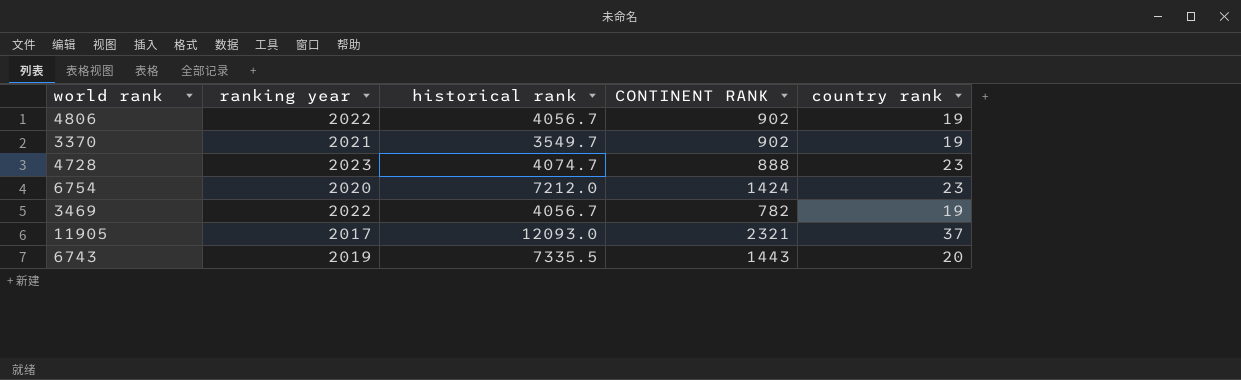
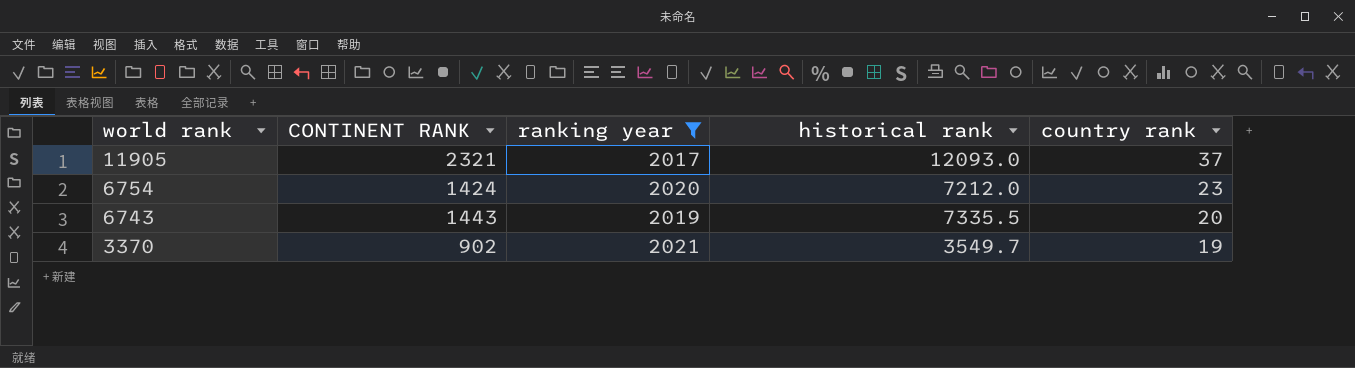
filter: none -> ranking year <= 2021
row order: none -> world rank descending
column CONTINENT RANK | position: 4 -> 2

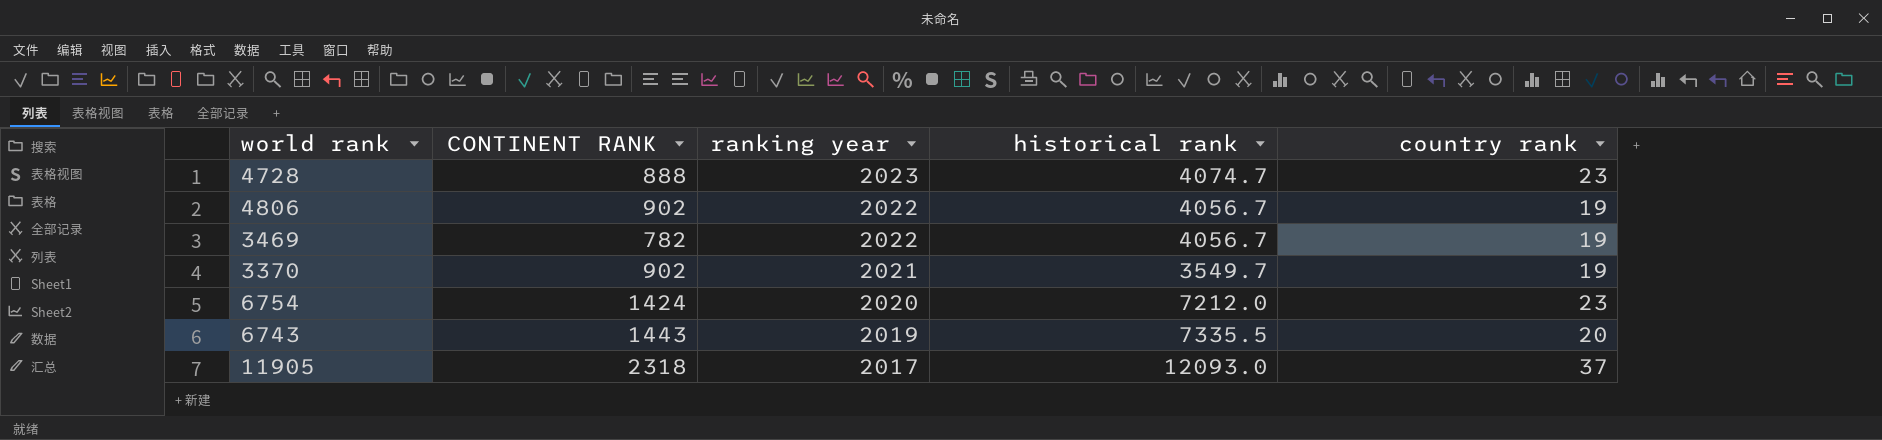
filter: ranking year <= 2021 -> none
row order: world rank descending -> ranking year descending
11905 | CONTINENT RANK: 2321 -> 2318

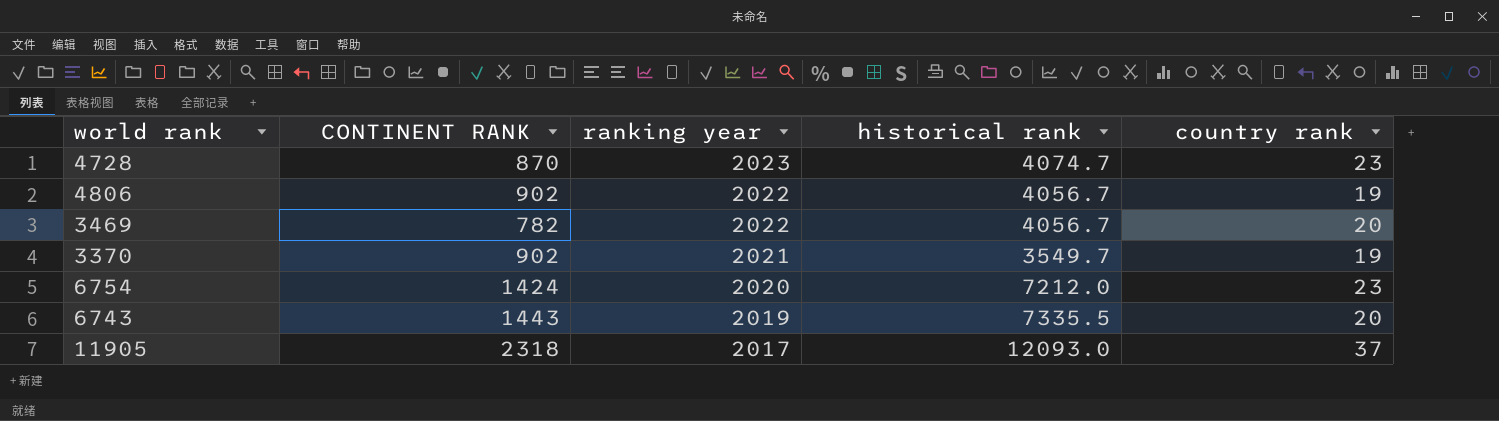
4728 | CONTINENT RANK: 888 -> 870
3469 | country rank: 19 -> 20

